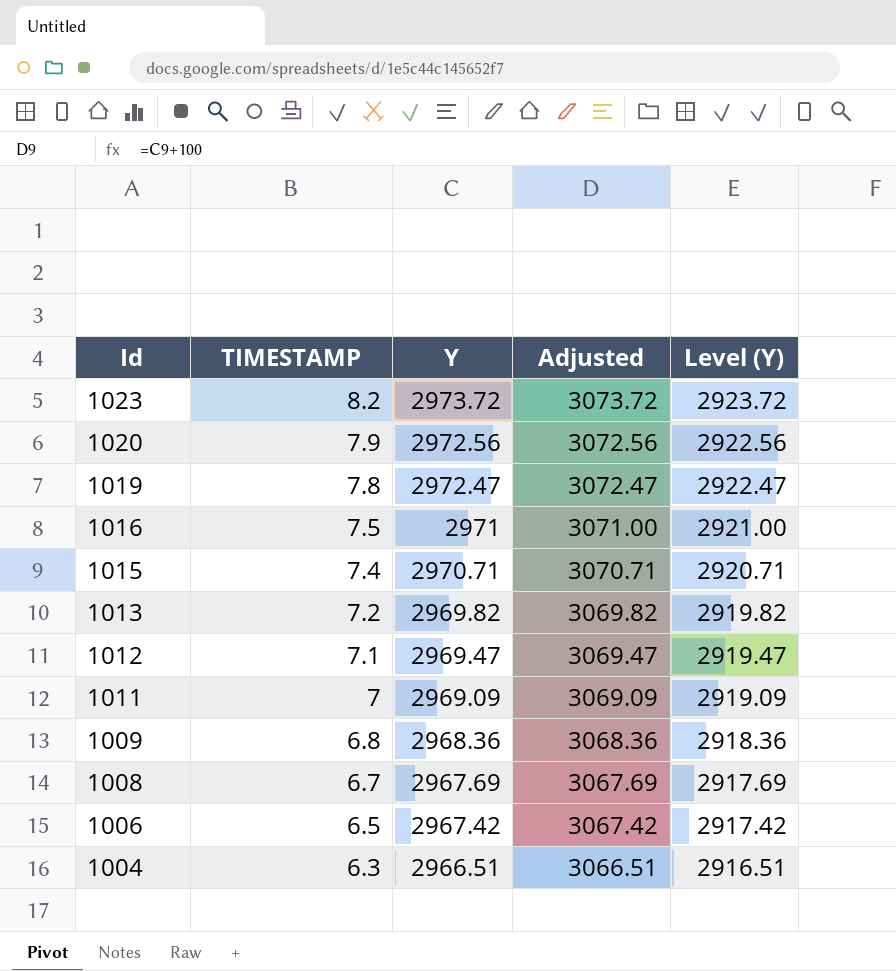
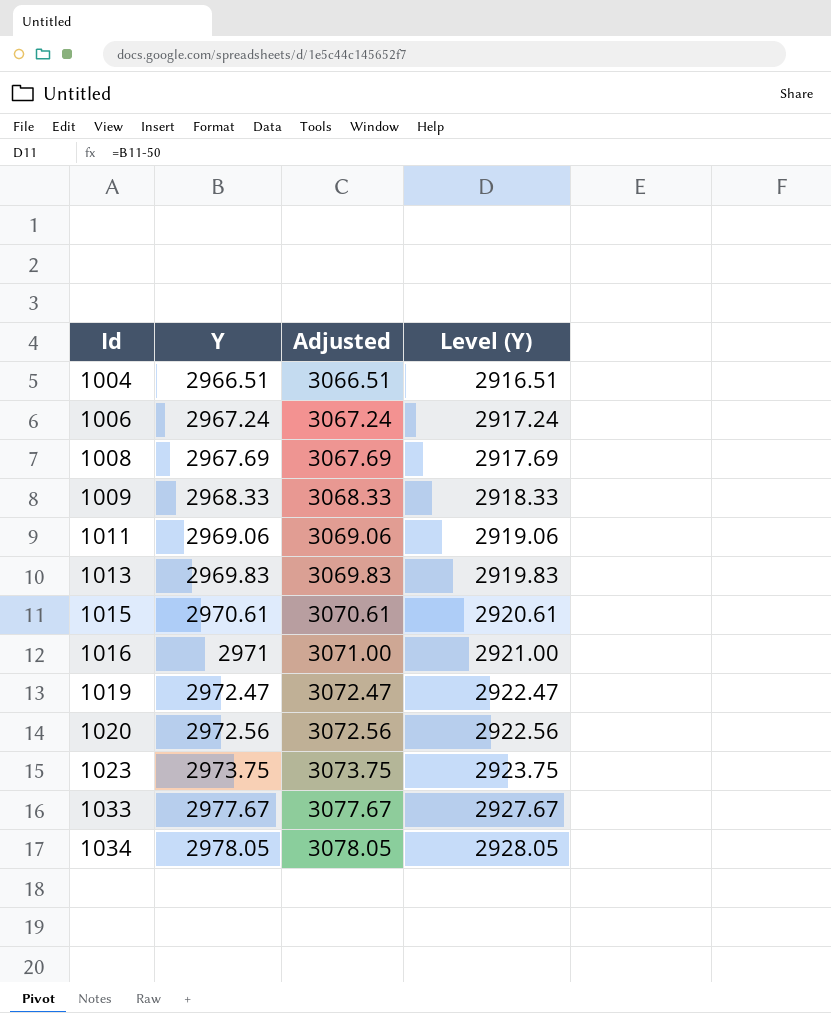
row order: Id descending -> Id ascending
column TIMESTAMP | position: 2 -> none
row 1012: 7.1 | 2969.47 | 3069.47 | 2919.47 -> none
1006 | Y: 2967.42 -> 2967.24
1006 | Adjusted: 3067.42 -> 3067.24
1006 | Level (Y): 2917.42 -> 2917.24
1009 | Y: 2968.36 -> 2968.33
1009 | Adjusted: 3068.36 -> 3068.33
1009 | Level (Y): 2918.36 -> 2918.33
1011 | Y: 2969.09 -> 2969.06
1011 | Adjusted: 3069.09 -> 3069.06
1011 | Level (Y): 2919.09 -> 2919.06
1013 | Y: 2969.82 -> 2969.83
1013 | Adjusted: 3069.82 -> 3069.83
1013 | Level (Y): 2919.82 -> 2919.83
1015 | Y: 2970.71 -> 2970.61
1015 | Adjusted: 3070.71 -> 3070.61
1015 | Level (Y): 2920.71 -> 2920.61
1023 | Y: 2973.72 -> 2973.75
1023 | Adjusted: 3073.72 -> 3073.75
1023 | Level (Y): 2923.72 -> 2923.75
row 1033: none -> 2977.67 | 3077.67 | 2927.67
row 1034: none -> 2978.05 | 3078.05 | 2928.05

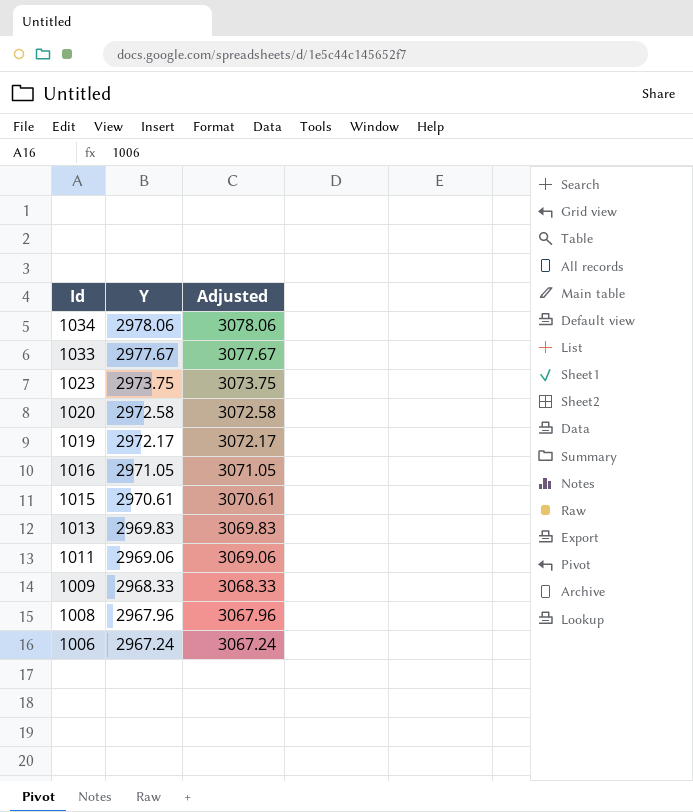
row order: Id ascending -> Id descending
column Level (Y) | formula: [Y] - 50 -> none
row 1004: 2966.51 | 3066.51 | 2916.51 -> none
1034 | Y: 2978.05 -> 2978.06
1034 | Adjusted: 3078.05 -> 3078.06
1020 | Y: 2972.56 -> 2972.58
1020 | Adjusted: 3072.56 -> 3072.58
1019 | Y: 2972.47 -> 2972.17
1019 | Adjusted: 3072.47 -> 3072.17
1016 | Y: 2971 -> 2971.05
1016 | Adjusted: 3071.00 -> 3071.05
1008 | Y: 2967.69 -> 2967.96
1008 | Adjusted: 3067.69 -> 3067.96

